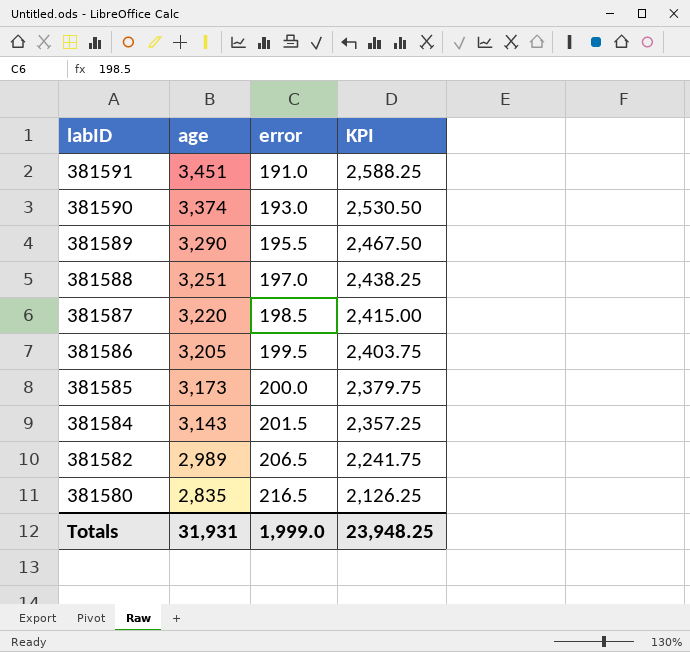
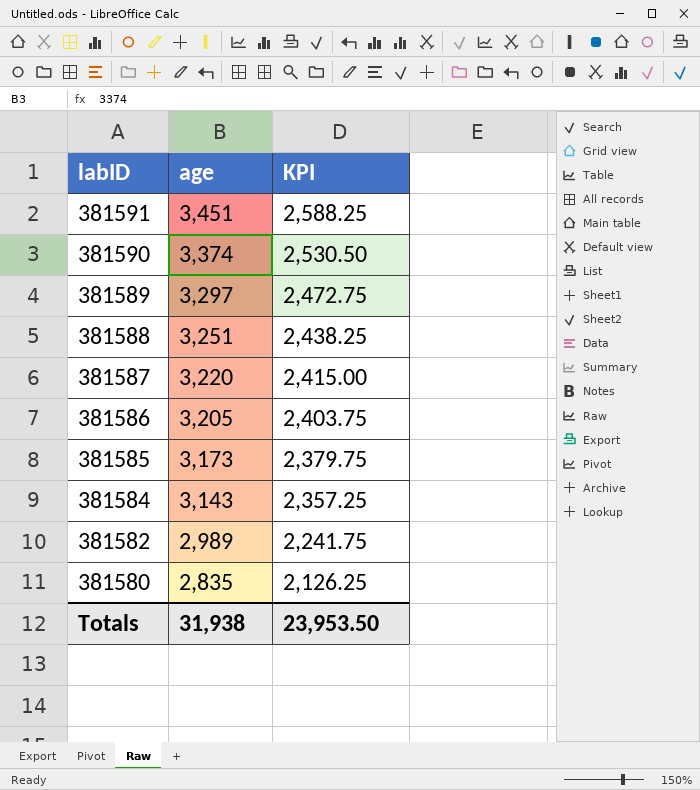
column error | position: 3 -> none
381589 | age: 3,290 -> 3,297
381589 | KPI: 2,467.50 -> 2,472.75
Totals | age: 31,931 -> 31,938
Totals | KPI: 23,948.25 -> 23,953.50

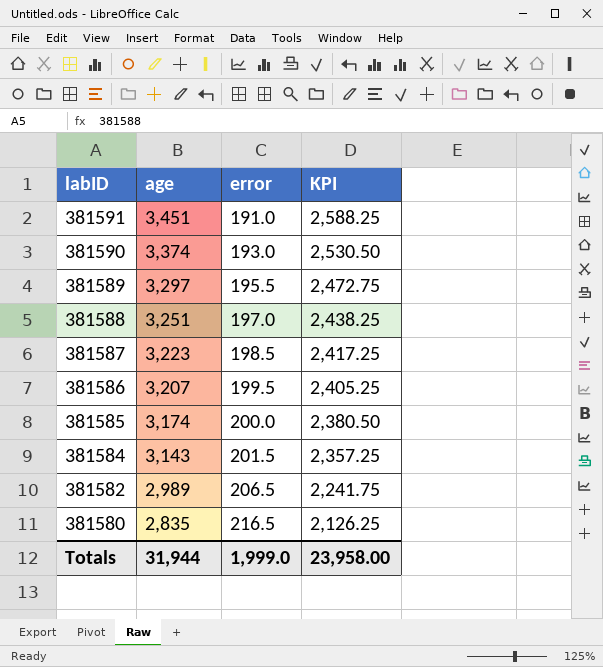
column error | position: none -> 3
381587 | age: 3,220 -> 3,223
381587 | KPI: 2,415.00 -> 2,417.25
381586 | age: 3,205 -> 3,207
381586 | KPI: 2,403.75 -> 2,405.25
381585 | age: 3,173 -> 3,174
381585 | KPI: 2,379.75 -> 2,380.50
Totals | age: 31,938 -> 31,944
Totals | KPI: 23,953.50 -> 23,958.00

